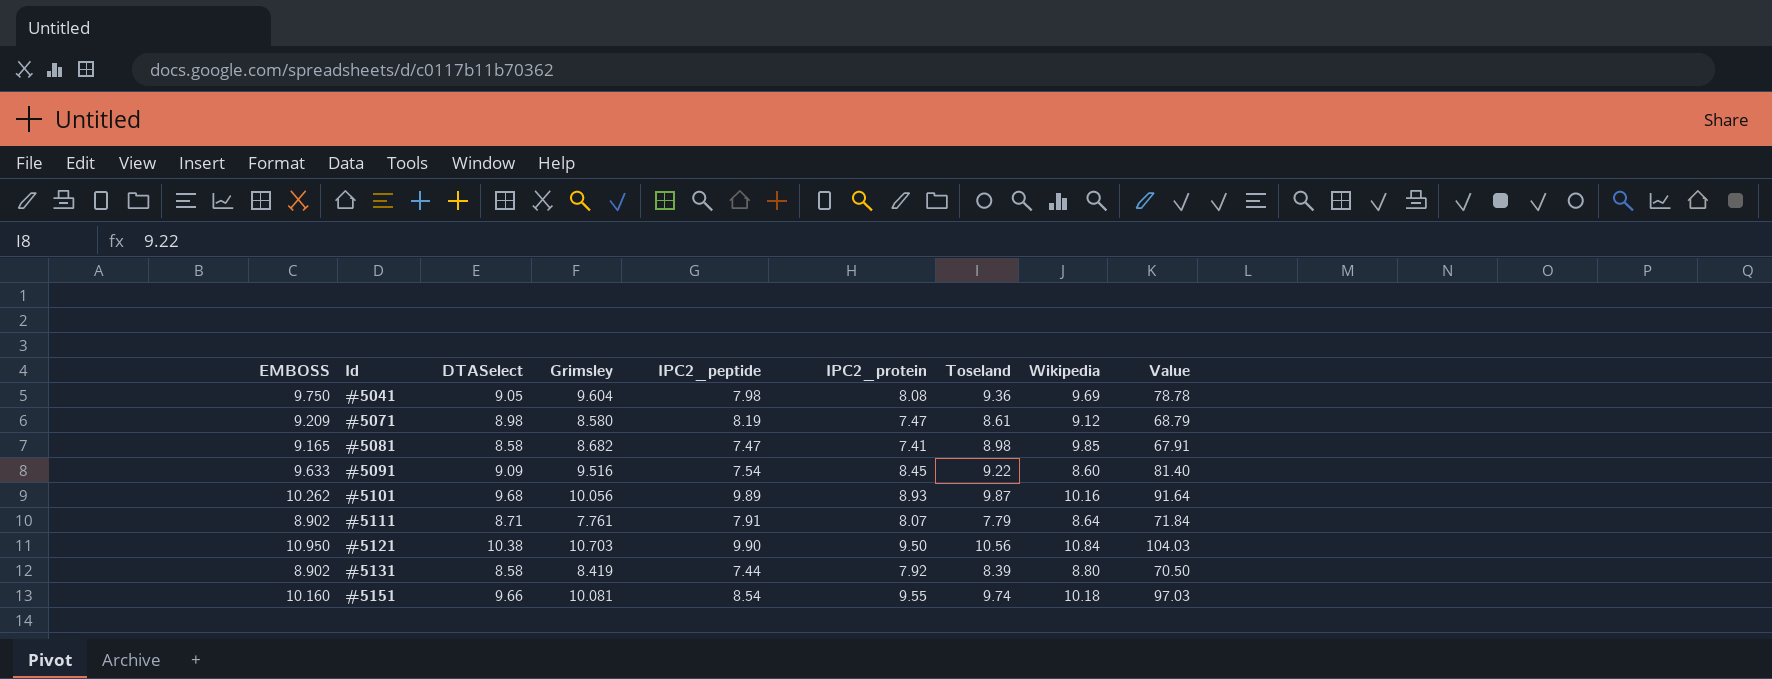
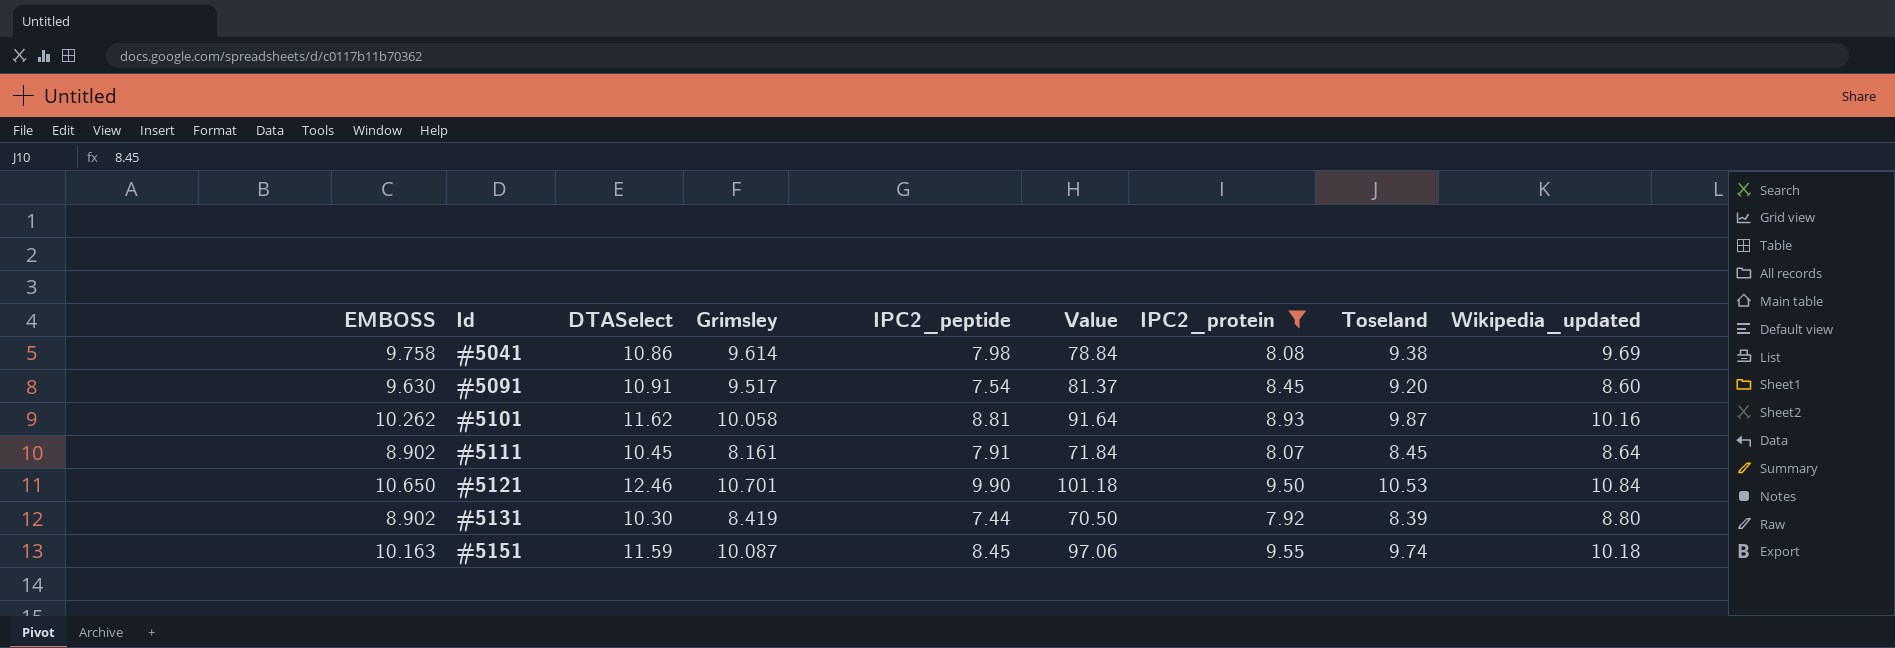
filter: none -> IPC2_protein >= 7.92
column Value | position: 9 -> 6
column name: Wikipedia -> Wikipedia_updated
#5041 | EMBOSS: 9.750 -> 9.758
#5041 | DTASelect: 9.05 -> 10.86
#5041 | Grimsley: 9.604 -> 9.614
#5041 | Value: 78.78 -> 78.84
#5041 | Toseland: 9.36 -> 9.38
#5091 | EMBOSS: 9.633 -> 9.630
#5091 | DTASelect: 9.09 -> 10.91
#5091 | Grimsley: 9.516 -> 9.517
#5091 | Value: 81.40 -> 81.37
#5091 | Toseland: 9.22 -> 9.20
#5101 | DTASelect: 9.68 -> 11.62
#5101 | Grimsley: 10.056 -> 10.058
#5101 | IPC2_peptide: 9.89 -> 8.81
#5111 | DTASelect: 8.71 -> 10.45
#5111 | Grimsley: 7.761 -> 8.161
#5111 | Toseland: 7.79 -> 8.45
#5121 | EMBOSS: 10.950 -> 10.650
#5121 | DTASelect: 10.38 -> 12.46
#5121 | Grimsley: 10.703 -> 10.701
#5121 | Value: 104.03 -> 101.18
#5121 | Toseland: 10.56 -> 10.53
#5131 | DTASelect: 8.58 -> 10.30
#5151 | EMBOSS: 10.160 -> 10.163
#5151 | DTASelect: 9.66 -> 11.59
#5151 | Grimsley: 10.081 -> 10.087
#5151 | IPC2_peptide: 8.54 -> 8.45
#5151 | Value: 97.03 -> 97.06

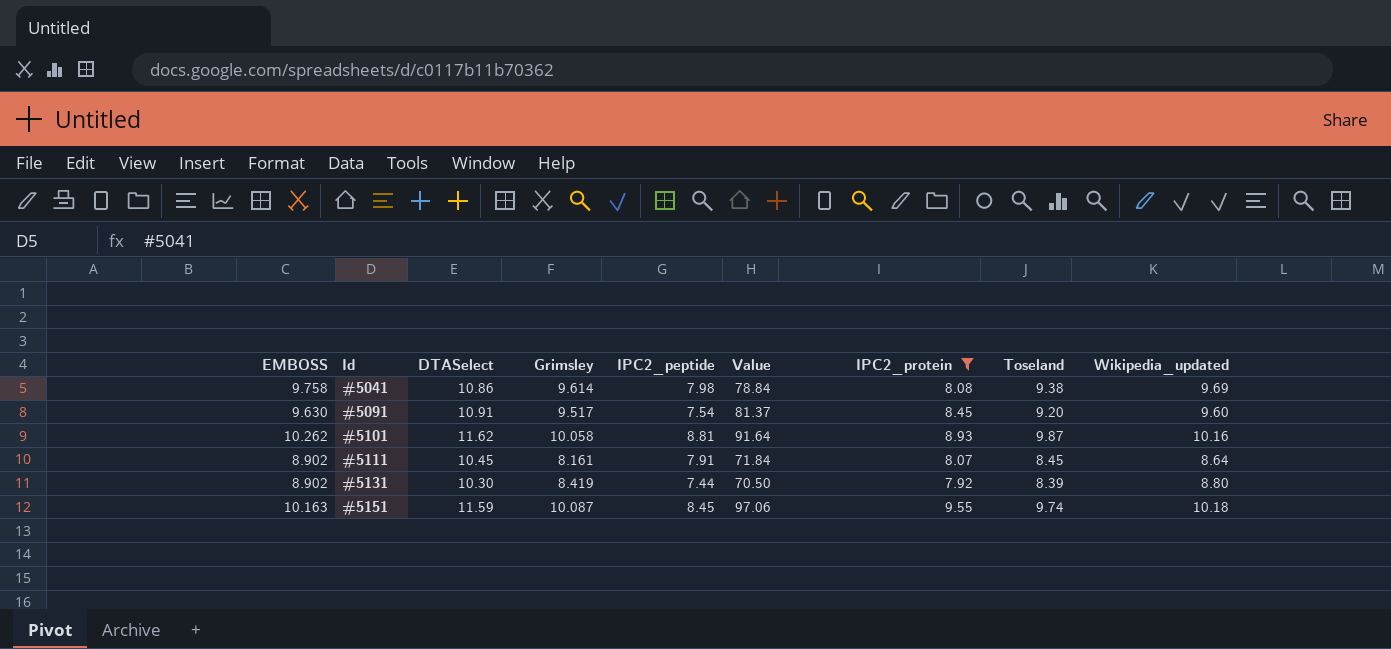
row #5121: 10.650 | 12.46 | 10.701 | 9.90 | 101.18 | 9.50 | 10.53 | 10.84 -> none
#5091 | Wikipedia_updated: 8.60 -> 9.60

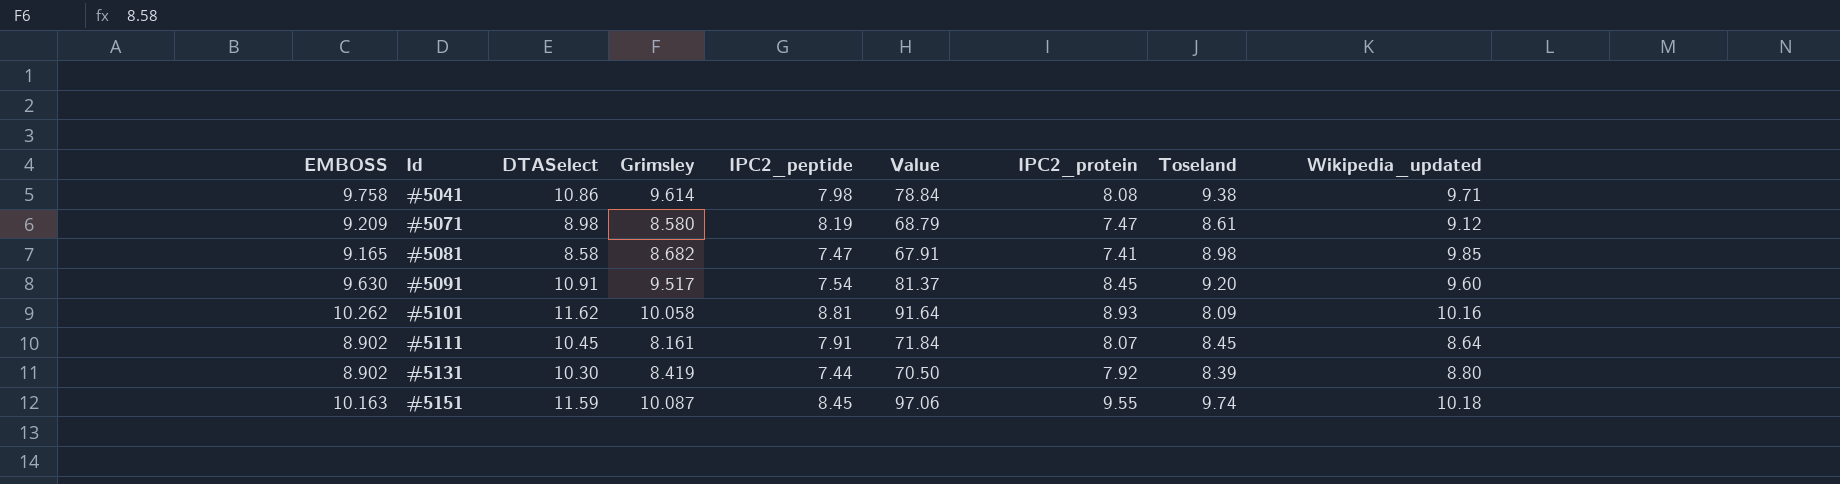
filter: IPC2_protein >= 7.92 -> none
#5041 | Wikipedia_updated: 9.69 -> 9.71
#5101 | Toseland: 9.87 -> 8.09

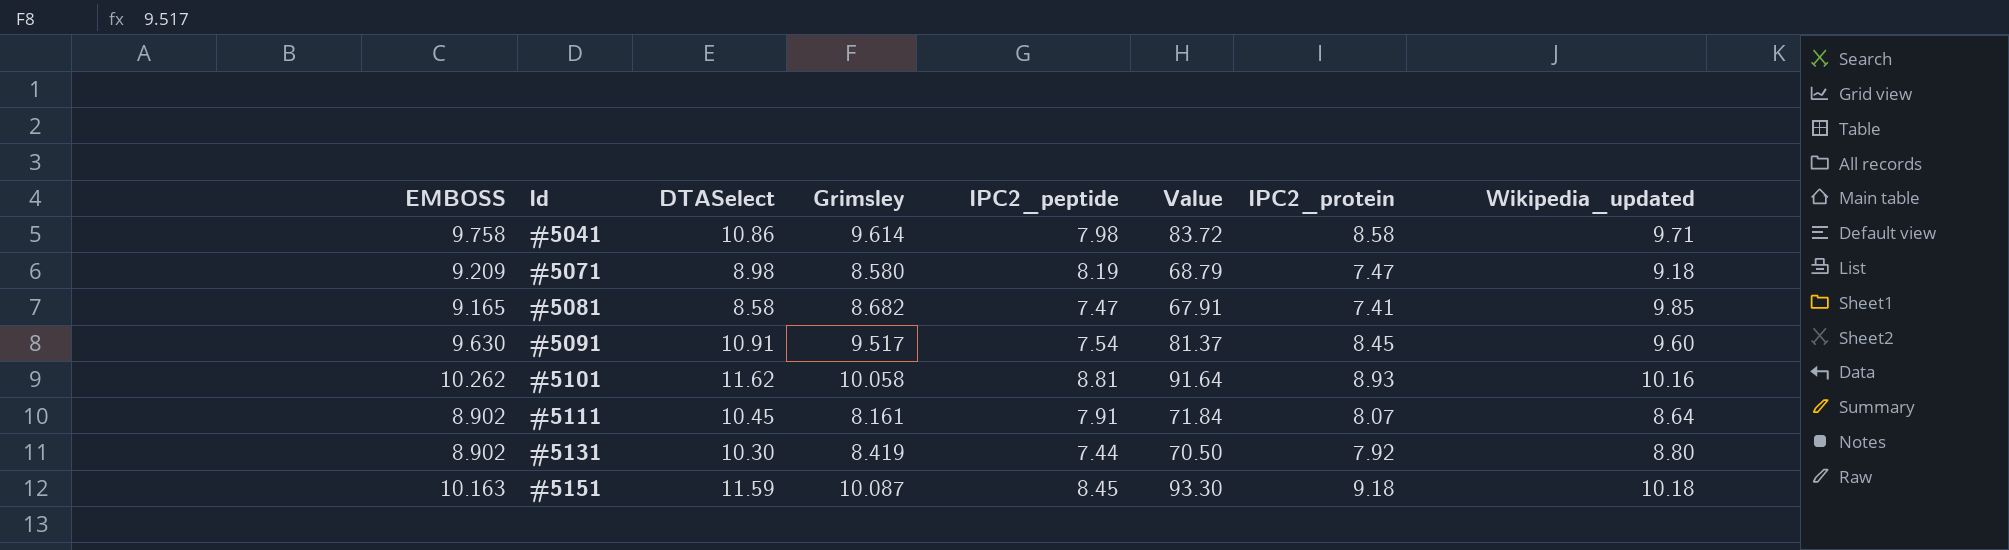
column Toseland | position: 8 -> none
#5041 | Value: 78.84 -> 83.72
#5041 | IPC2_protein: 8.08 -> 8.58
#5071 | Wikipedia_updated: 9.12 -> 9.18
#5151 | Value: 97.06 -> 93.30
#5151 | IPC2_protein: 9.55 -> 9.18

